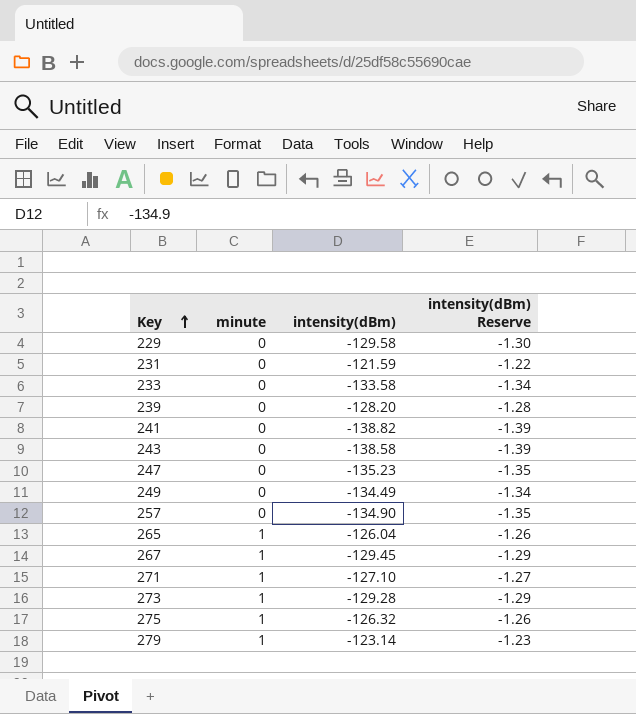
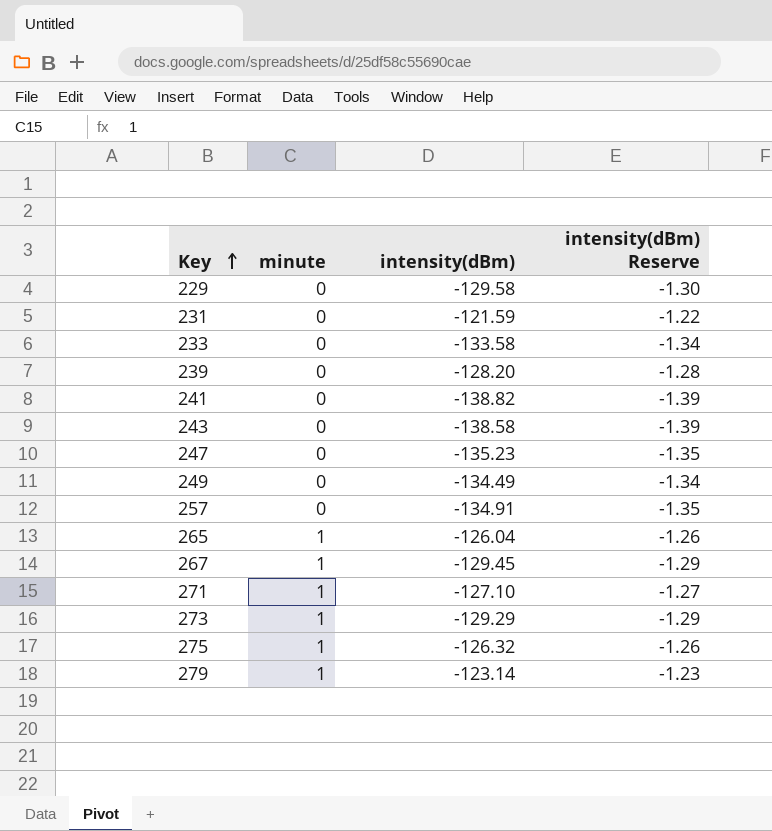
257 | intensity(dBm): -134.90 -> -134.91
273 | intensity(dBm): -129.28 -> -129.29

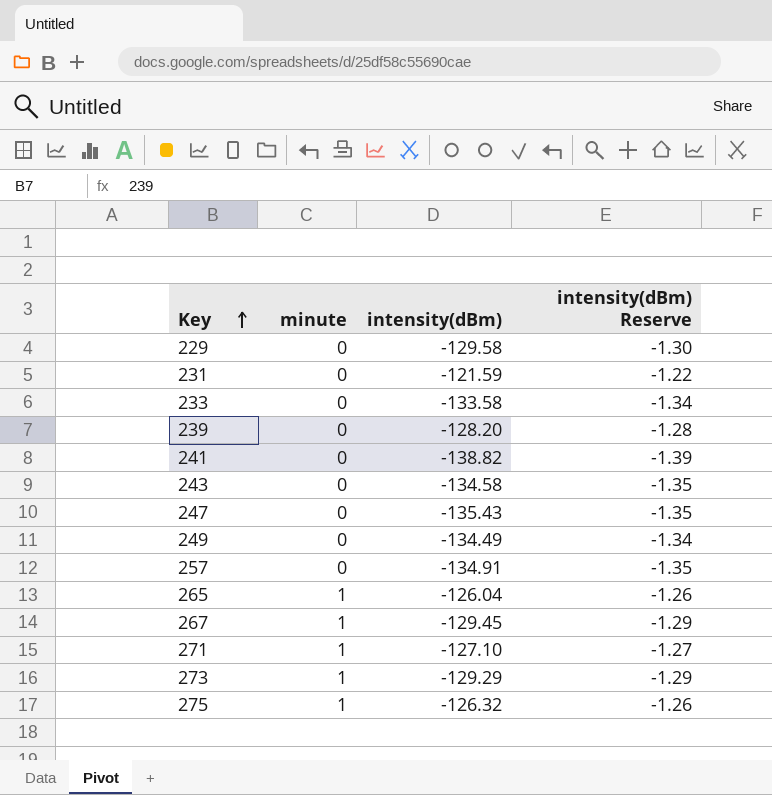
row 279: 1 | -123.14 | -1.23 -> none
243 | intensity(dBm): -138.58 -> -134.58
243 | intensity(dBm) Reserve: -1.39 -> -1.35
247 | intensity(dBm): -135.23 -> -135.43

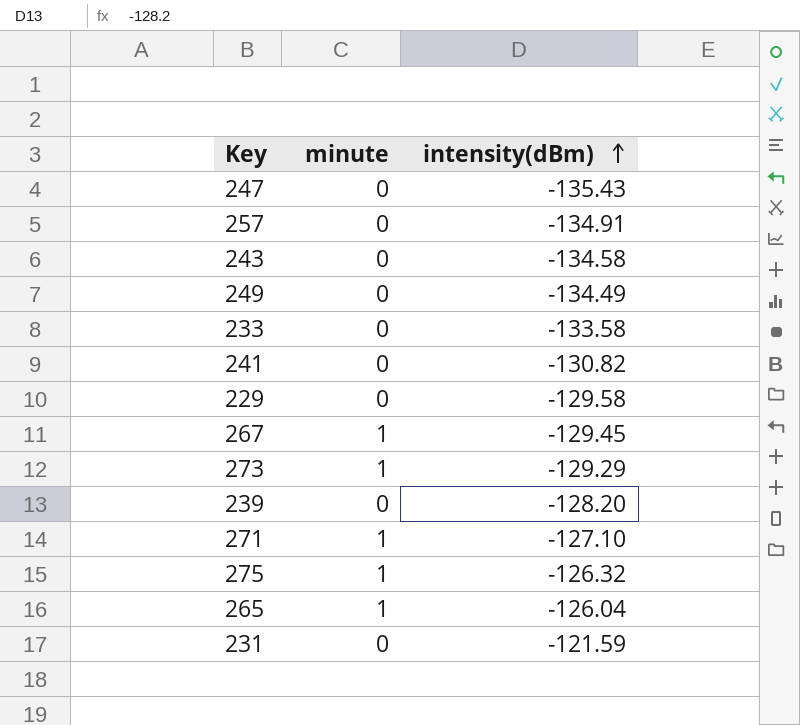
row order: Key ascending -> intensity(dBm) ascending
column intensity(dBm) Reserve | formula: [intensity(dBm)] * 0.01 -> none
241 | intensity(dBm): -138.82 -> -130.82

